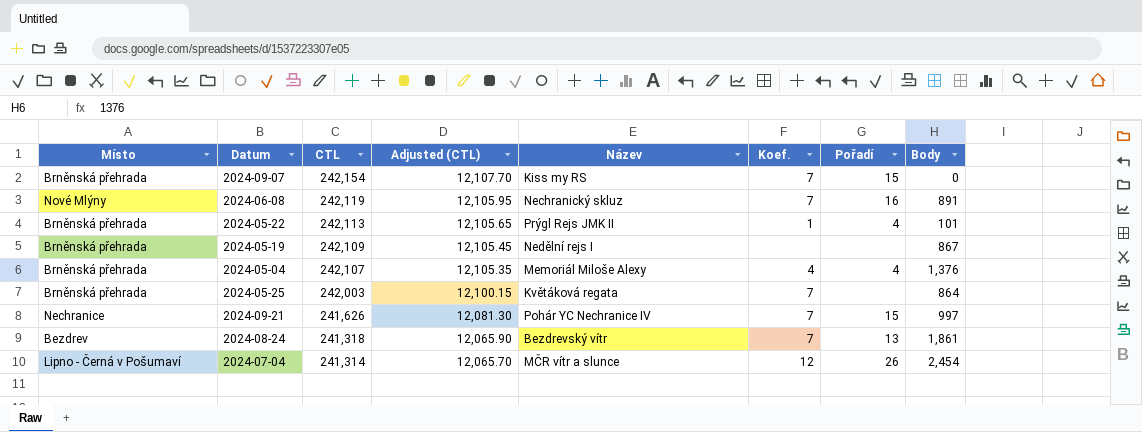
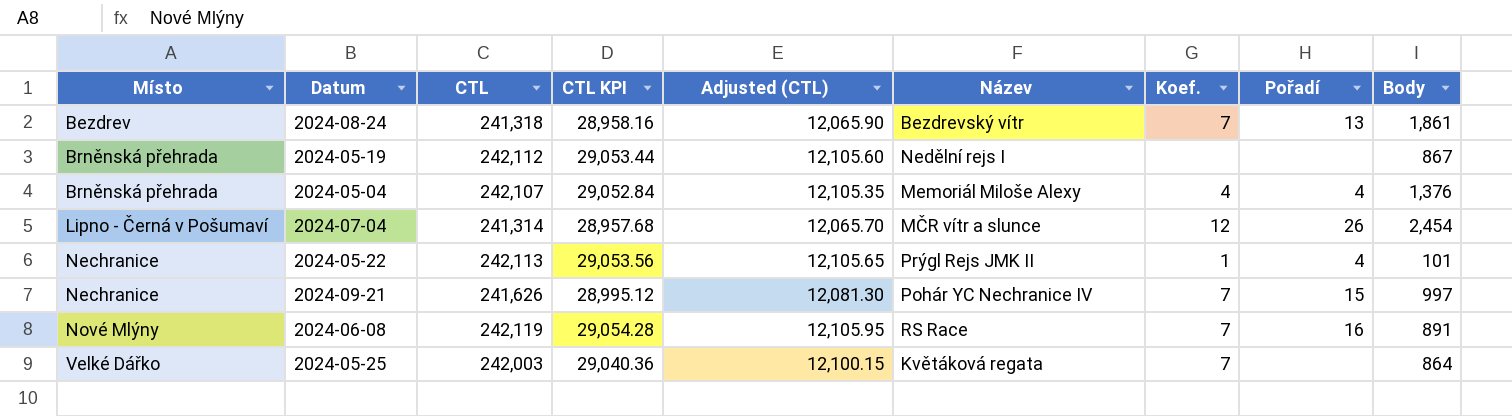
row order: CTL descending -> Místo ascending
column CTL KPI | formula: none -> [CTL] * 0.12
row 2024-09-07: Brněnská přehrada | 242,154 | 12,107.70 | Kiss my RS | 7 | 15 | 0 -> none
2024-05-19 | CTL: 242,109 -> 242,112
2024-05-19 | Adjusted (CTL): 12,105.45 -> 12,105.60
2024-05-22 | Místo: Brněnská přehrada -> Nechranice
2024-06-08 | Název: Nechranický skluz -> RS Race
2024-05-25 | Místo: Brněnská přehrada -> Velké Dářko

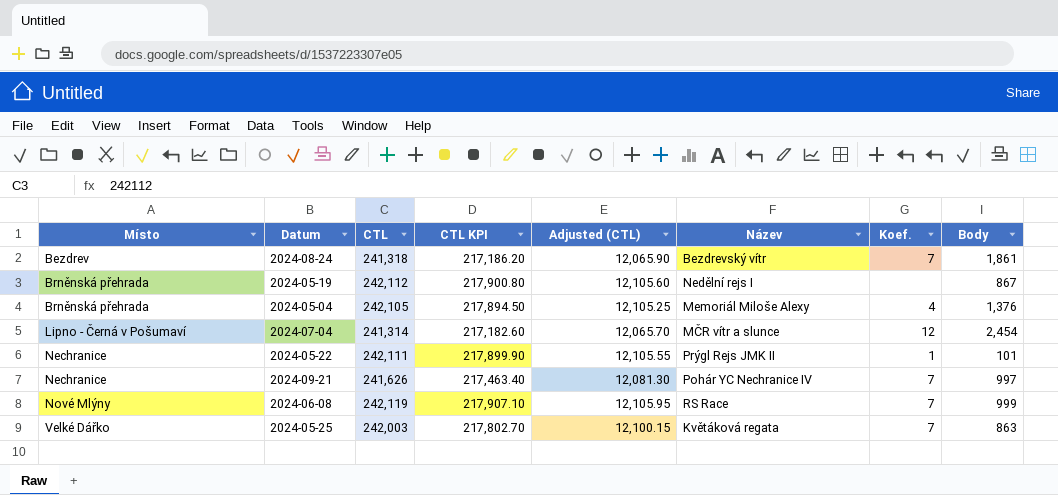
column Pořadí | position: 8 -> none
column CTL KPI | formula: [CTL] * 0.12 -> [CTL] * 0.9
2024-05-04 | CTL: 242,107 -> 242,105
2024-05-04 | Adjusted (CTL): 12,105.35 -> 12,105.25
2024-05-22 | CTL: 242,113 -> 242,111
2024-05-22 | Adjusted (CTL): 12,105.65 -> 12,105.55
2024-06-08 | Body: 891 -> 999
2024-05-25 | Body: 864 -> 863

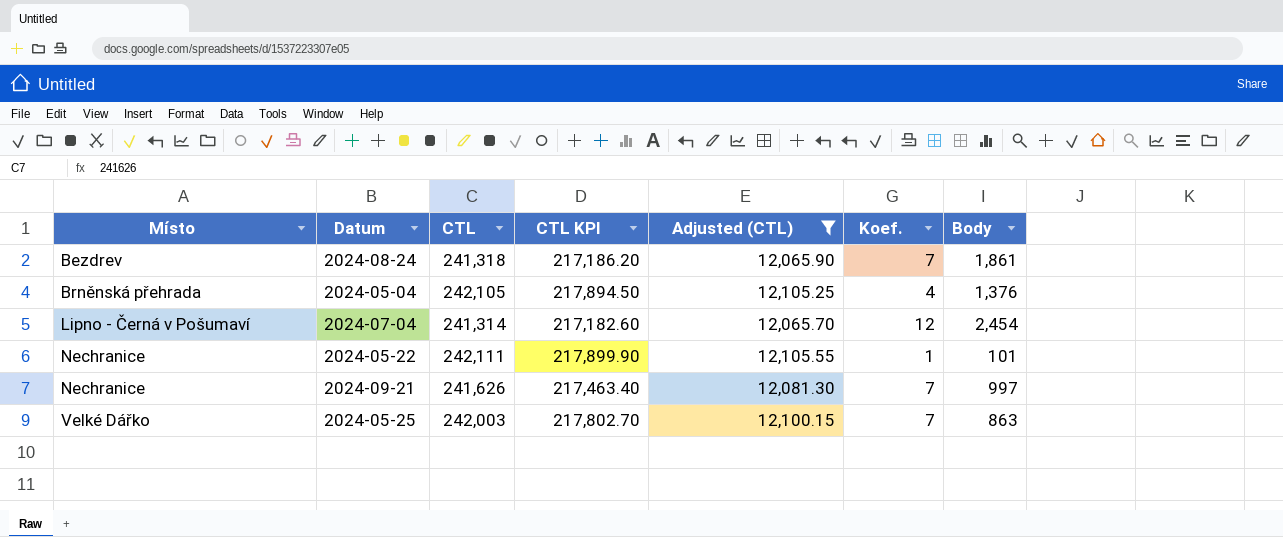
filter: none -> Adjusted (CTL) <= 12,105.55
column Název | position: 6 -> none

